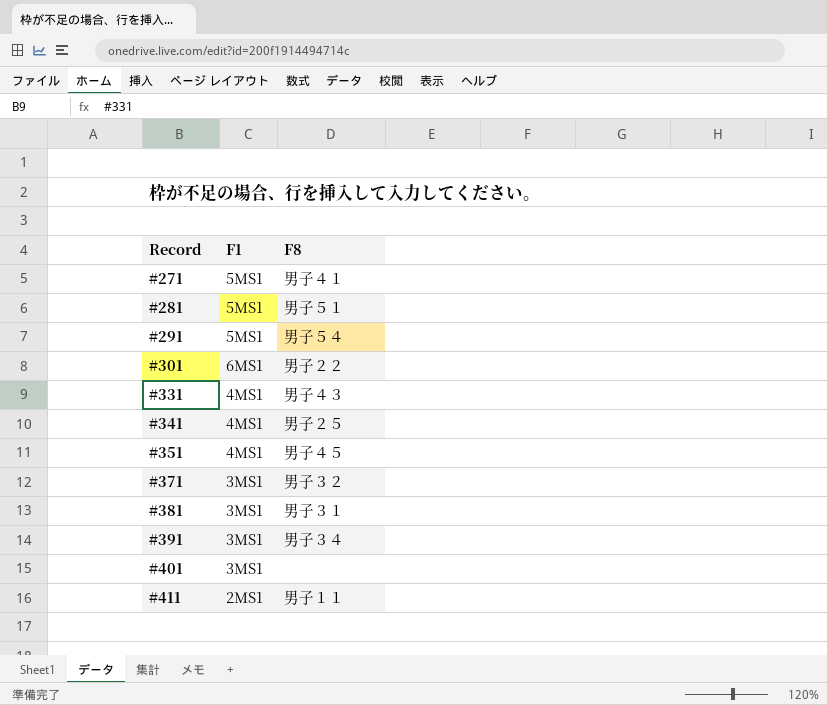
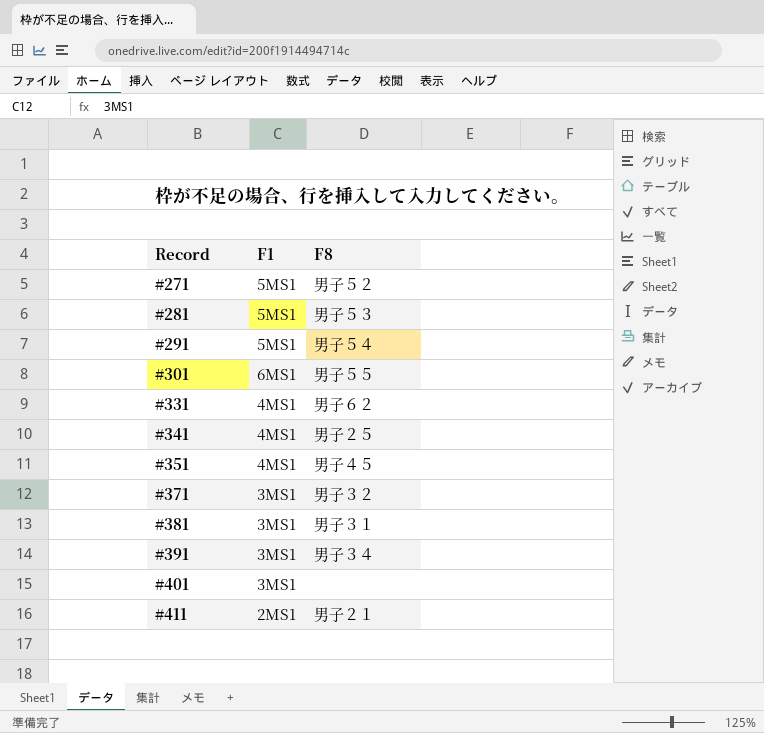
#271 | F8: 男子４１ -> 男子５２
#281 | F8: 男子５１ -> 男子５３
#301 | F8: 男子２２ -> 男子５５
#331 | F8: 男子４３ -> 男子６２
#411 | F8: 男子１１ -> 男子２１

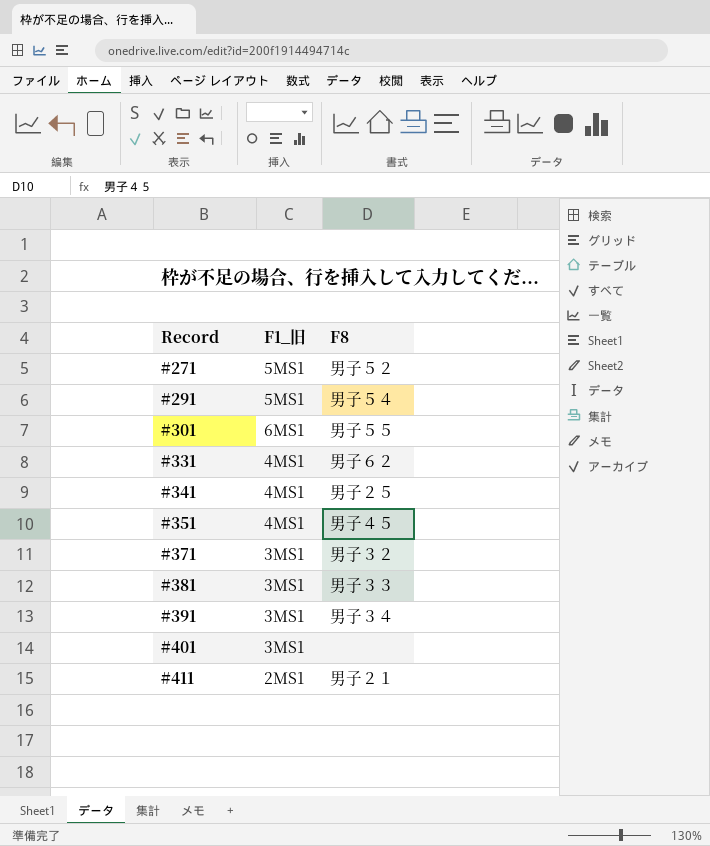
column name: F1 -> F1_旧
row #281: 5MS1 | 男子５３ -> none
#381 | F8: 男子３１ -> 男子３３

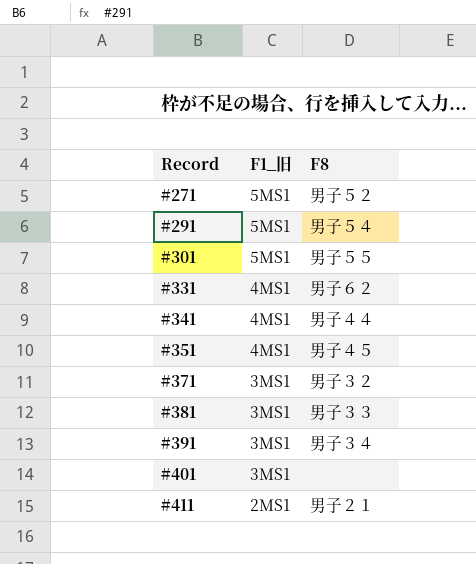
#301 | F1_旧: 6MS1 -> 5MS1
#341 | F8: 男子２５ -> 男子４４

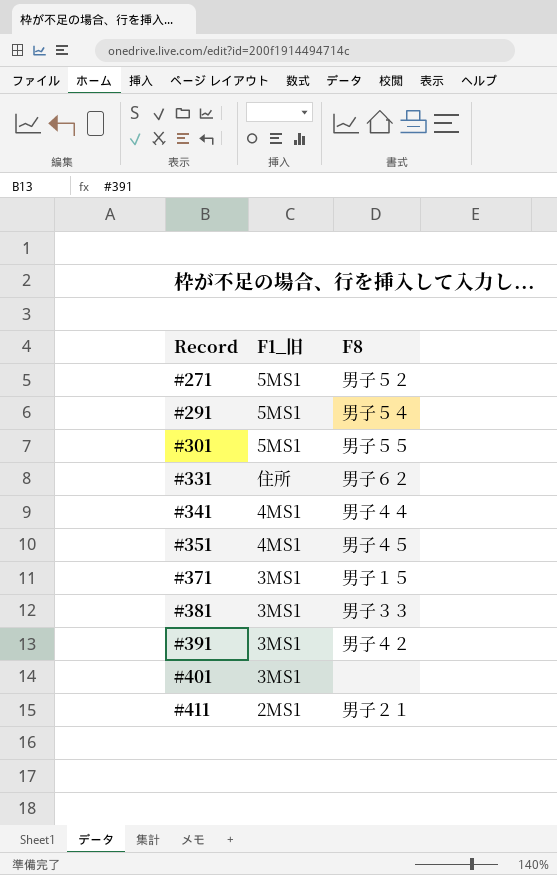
#331 | F1_旧: 4MS1 -> 住所
#371 | F8: 男子３２ -> 男子１５
#391 | F8: 男子３４ -> 男子４２

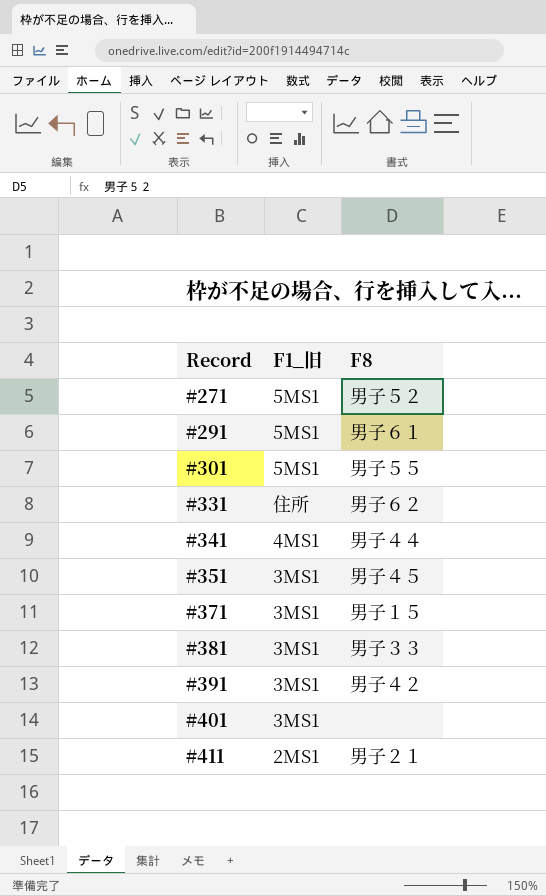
#291 | F8: 男子５４ -> 男子６１
#351 | F1_旧: 4MS1 -> 3MS1

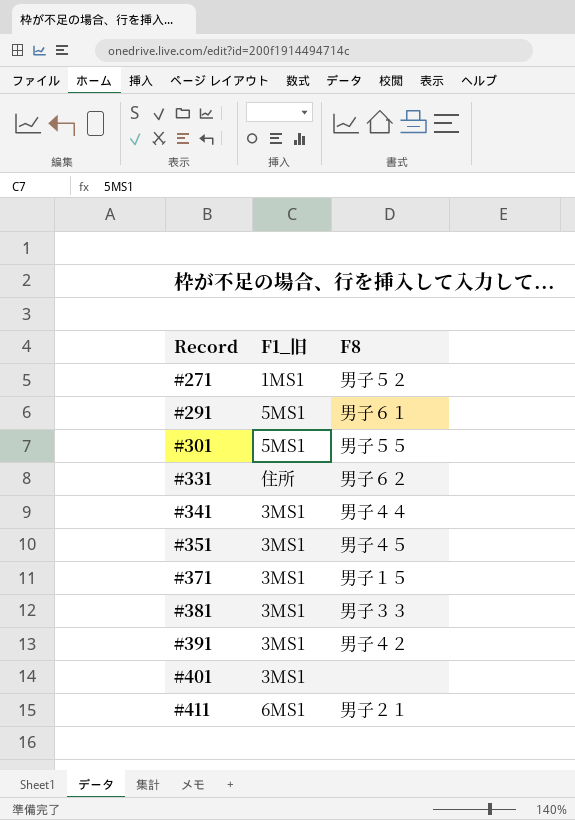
#271 | F1_旧: 5MS1 -> 1MS1
#341 | F1_旧: 4MS1 -> 3MS1
#411 | F1_旧: 2MS1 -> 6MS1

